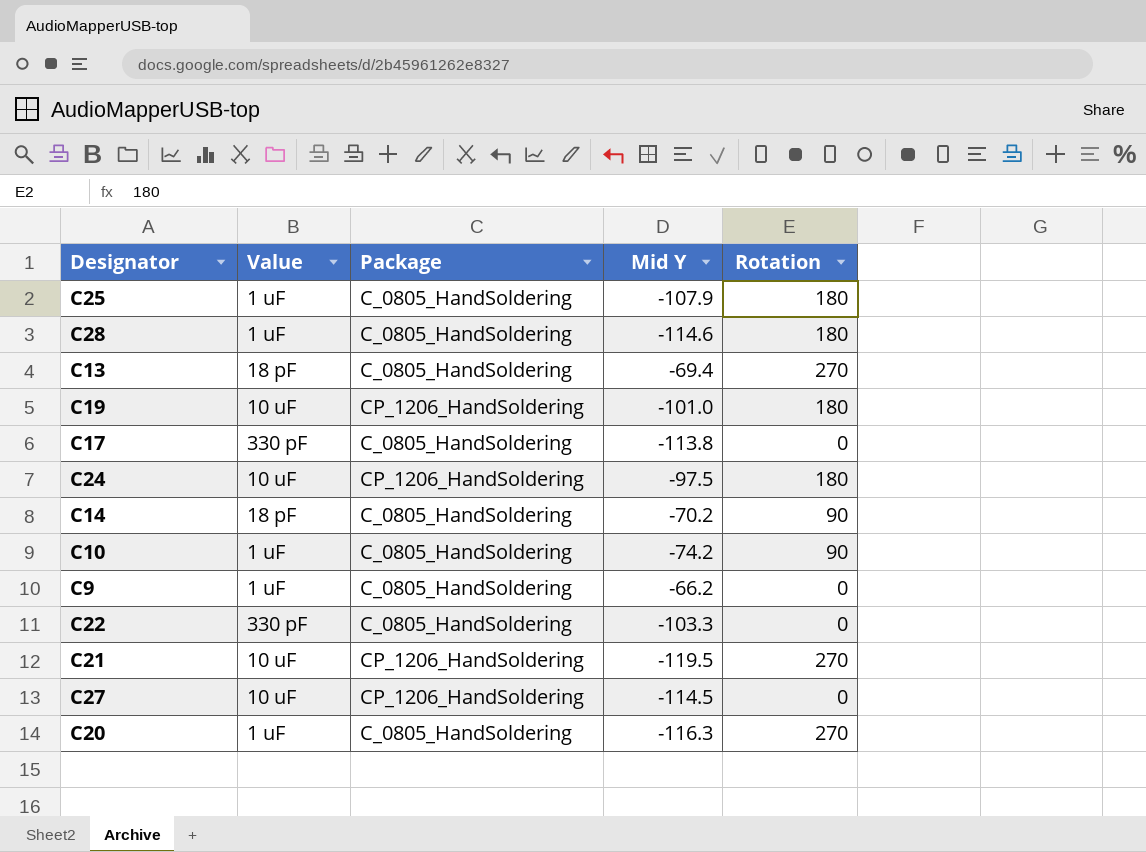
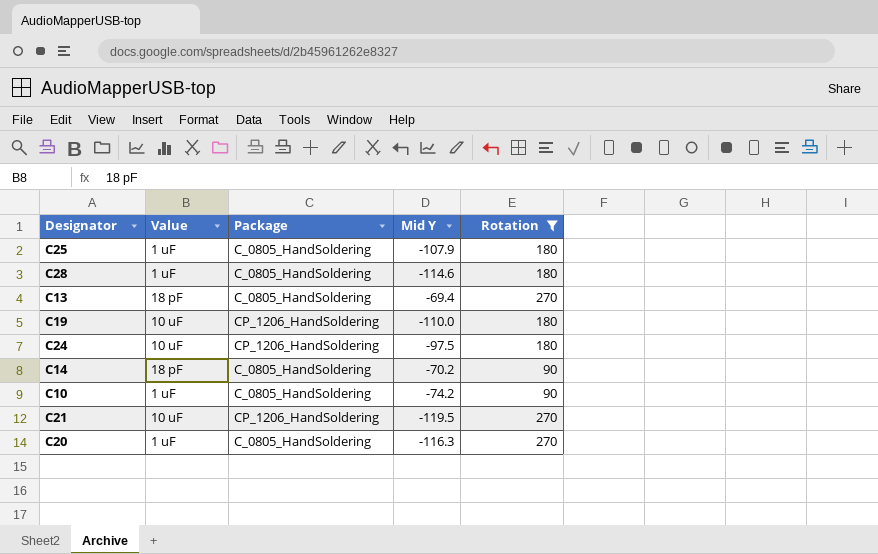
filter: none -> Rotation != 0
C19 | Mid Y: -101.0 -> -110.0

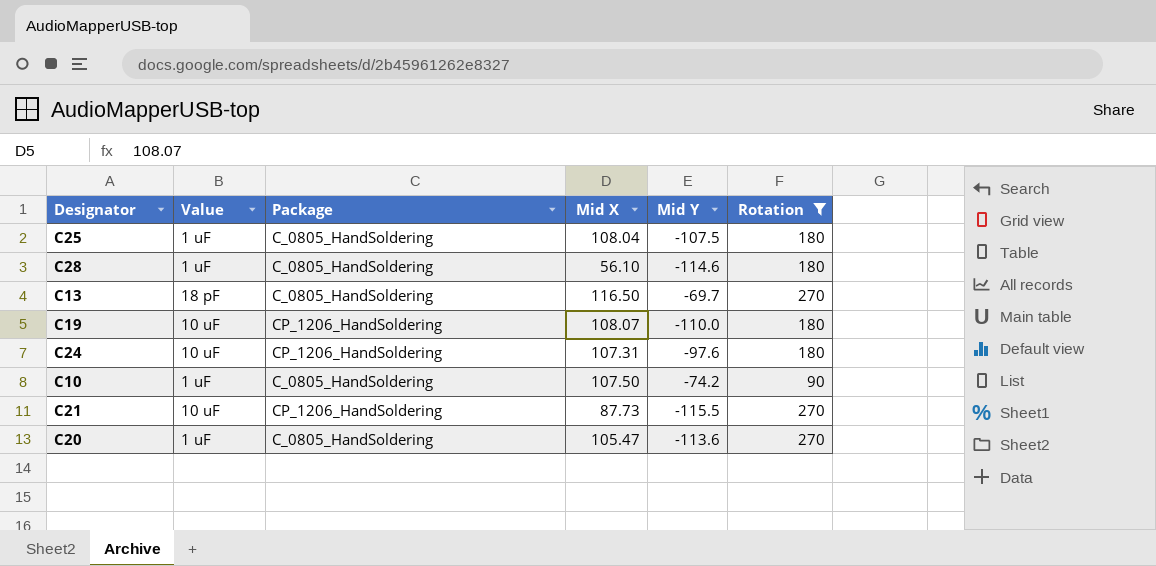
column Mid X | position: none -> 4
row C14: 18 pF | C_0805_HandSoldering | -70.2 | 90 -> none
C25 | Mid Y: -107.9 -> -107.5
C13 | Mid Y: -69.4 -> -69.7
C24 | Mid Y: -97.5 -> -97.6
C21 | Mid Y: -119.5 -> -115.5
C20 | Mid Y: -116.3 -> -113.6

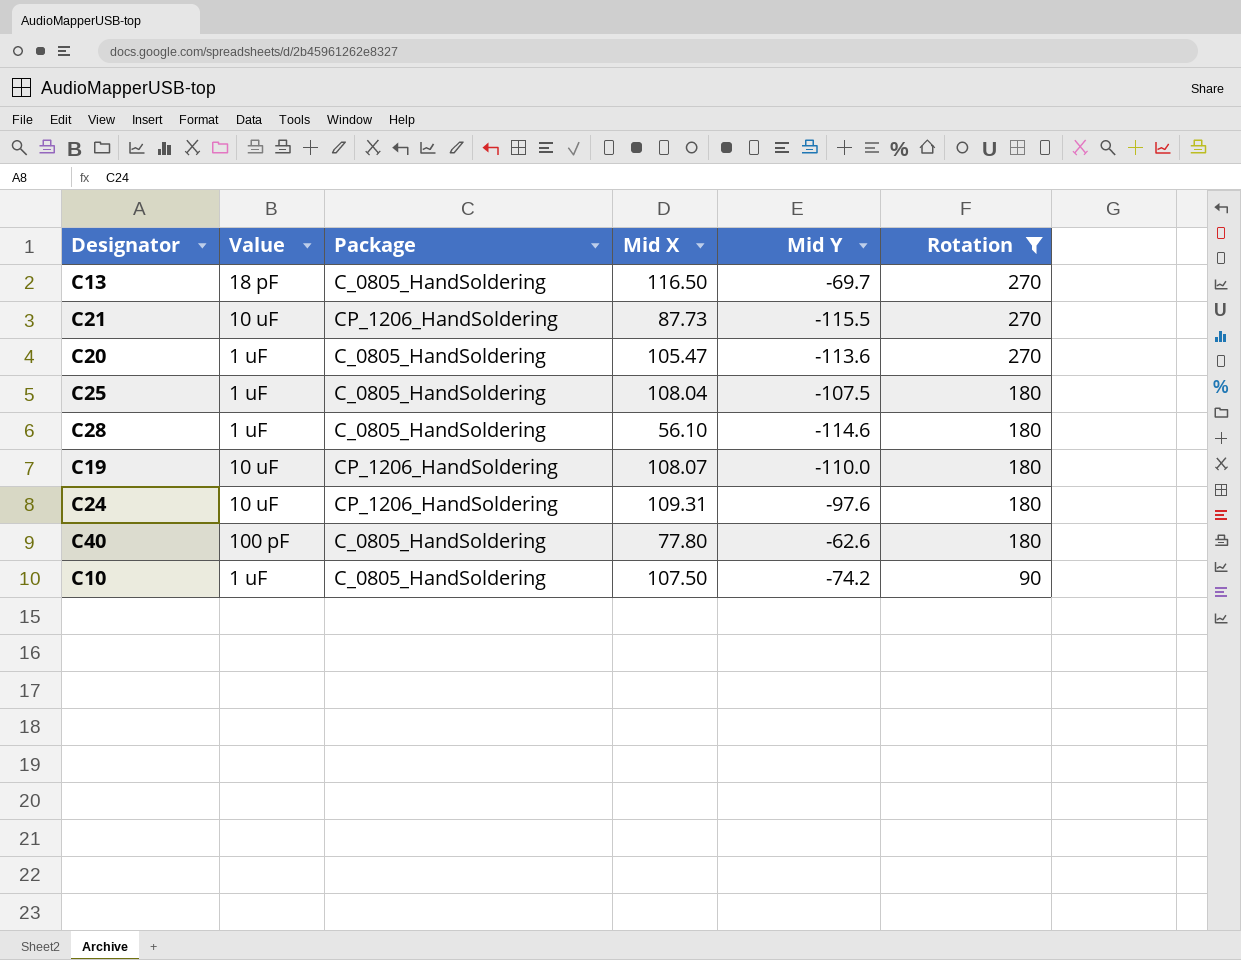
row order: none -> Rotation descending
C24 | Mid X: 107.31 -> 109.31
row C40: none -> 100 pF | C_0805_HandSoldering | 77.80 | -62.6 | 180

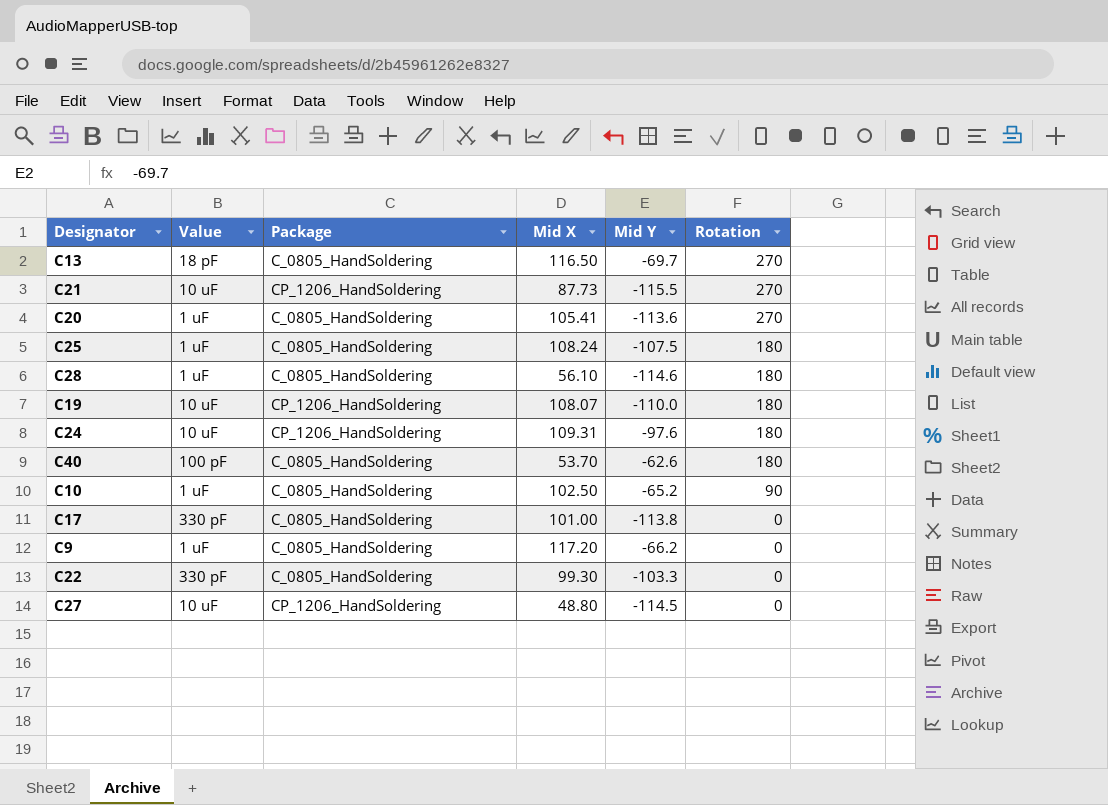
filter: Rotation != 0 -> none
C20 | Mid X: 105.47 -> 105.41
C25 | Mid X: 108.04 -> 108.24
C40 | Mid X: 77.80 -> 53.70
C10 | Mid X: 107.50 -> 102.50
C10 | Mid Y: -74.2 -> -65.2

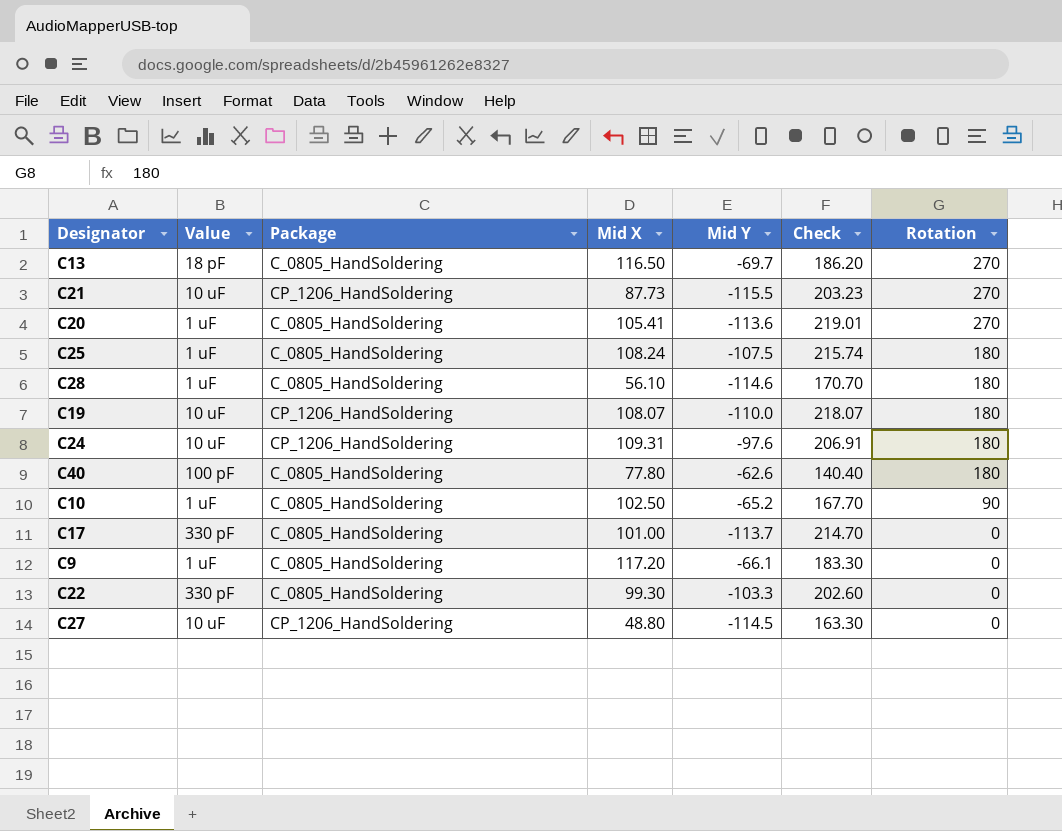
column Check | formula: none -> [Mid X] - [Mid Y]
C40 | Mid X: 53.70 -> 77.80
C17 | Mid Y: -113.8 -> -113.7
C9 | Mid Y: -66.2 -> -66.1

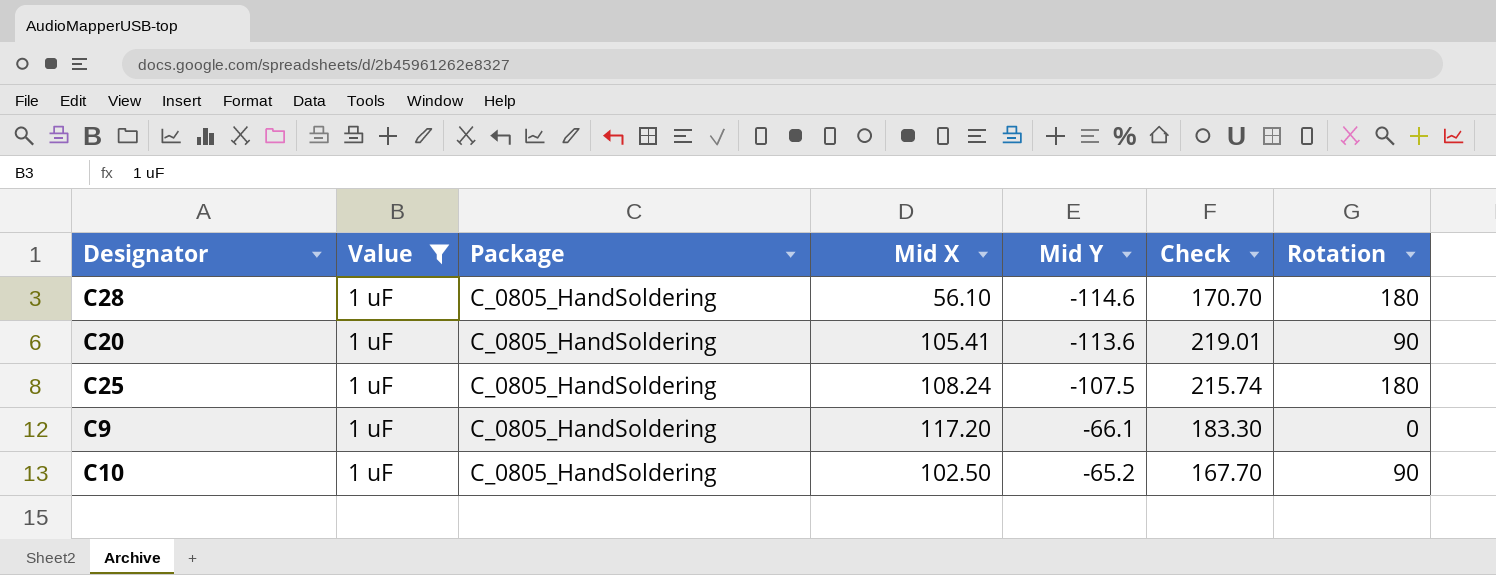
filter: none -> Value = 1 uF
row order: Rotation descending -> Mid Y ascending
C20 | Rotation: 270 -> 90

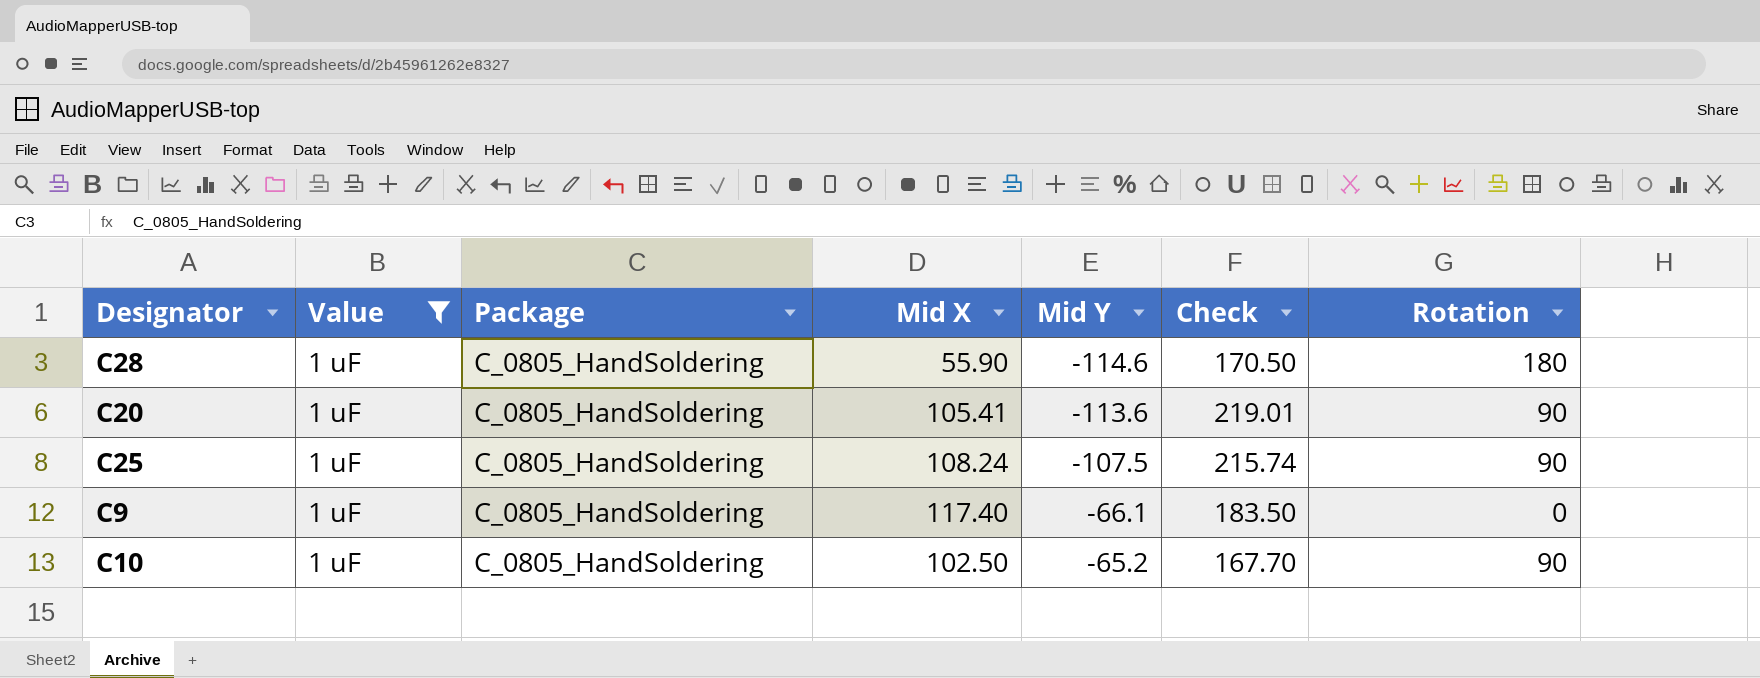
C28 | Mid X: 56.10 -> 55.90
C28 | Check: 170.70 -> 170.50
C25 | Rotation: 180 -> 90
C9 | Mid X: 117.20 -> 117.40
C9 | Check: 183.30 -> 183.50

